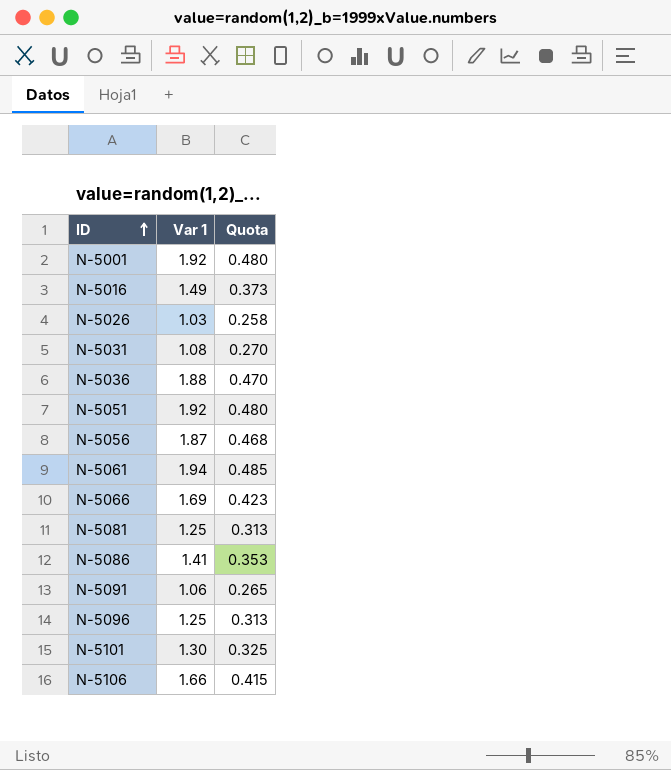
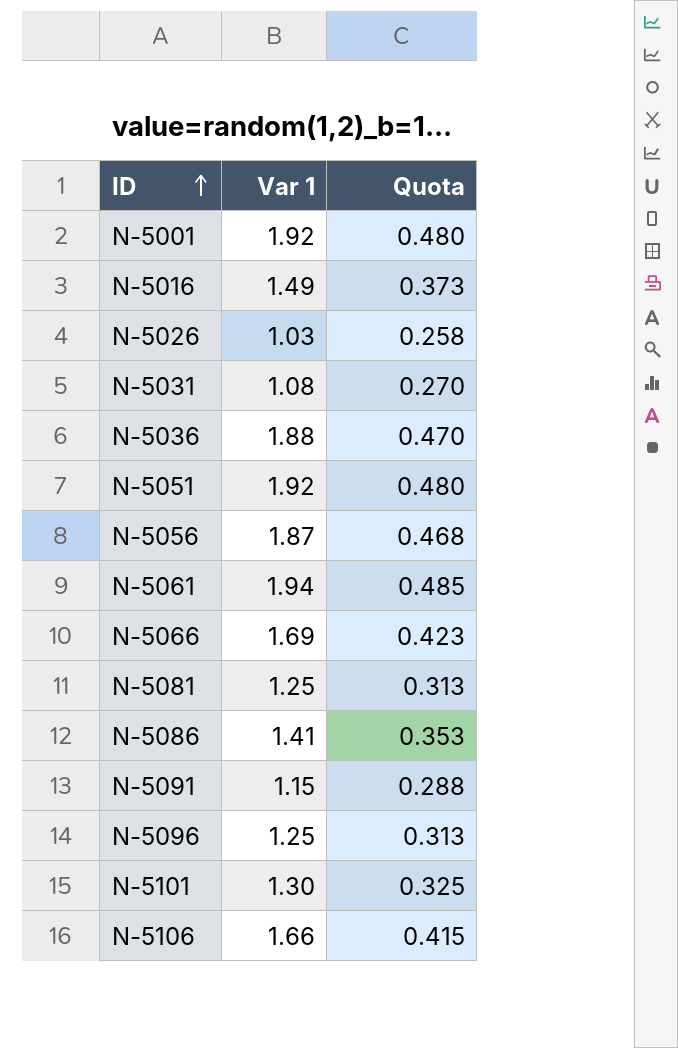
N-5091 | Var 1: 1.06 -> 1.15
N-5091 | Quota: 0.265 -> 0.288

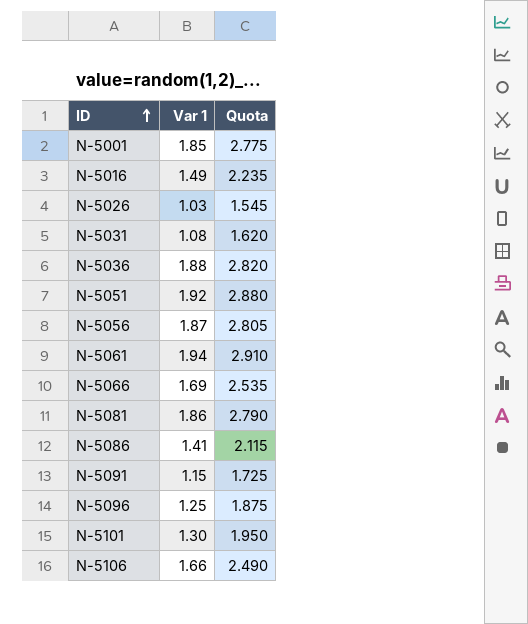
column Quota | formula: [Var 1] * 0.25 -> [Var 1] * 1.5
N-5001 | Var 1: 1.92 -> 1.85
N-5081 | Var 1: 1.25 -> 1.86

